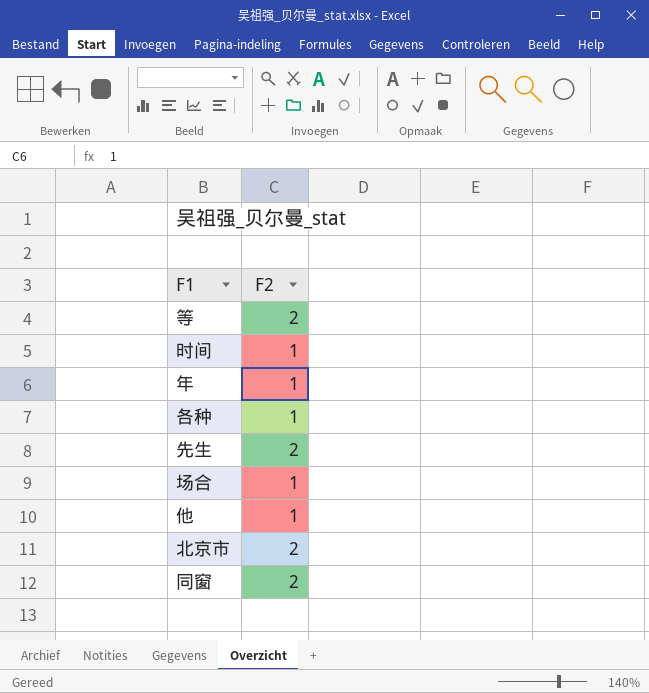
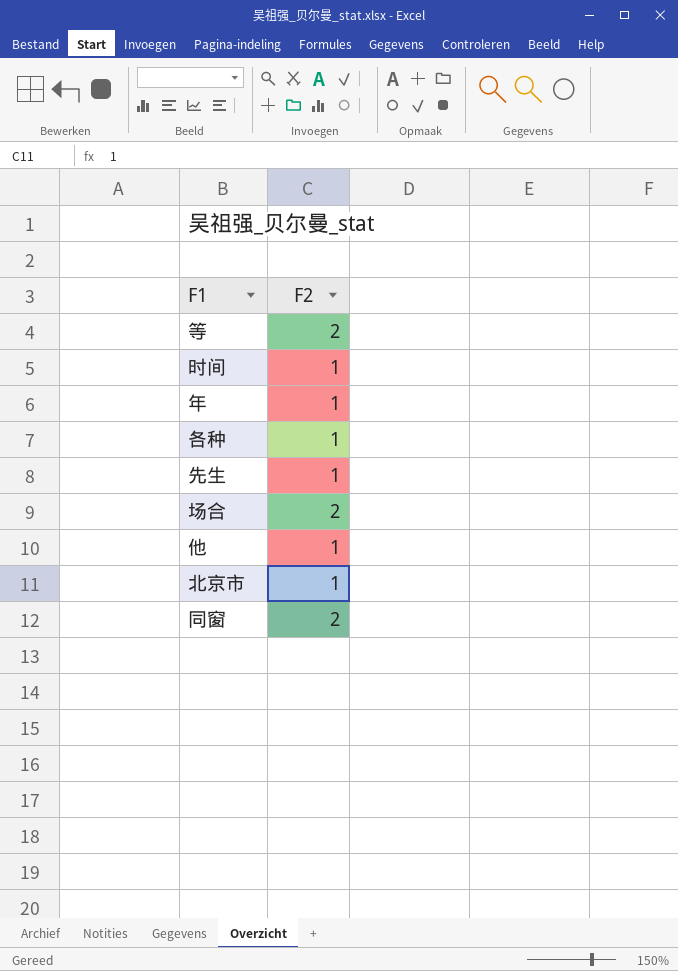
先生 | F2: 2 -> 1
场合 | F2: 1 -> 2
北京市 | F2: 2 -> 1

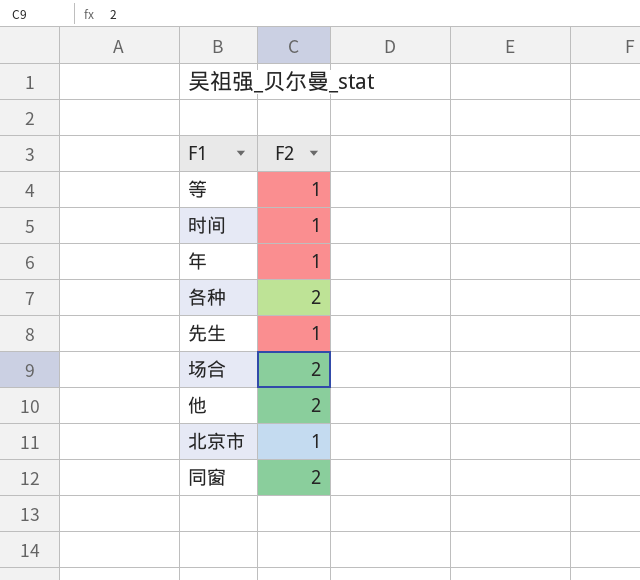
等 | F2: 2 -> 1
各种 | F2: 1 -> 2
他 | F2: 1 -> 2

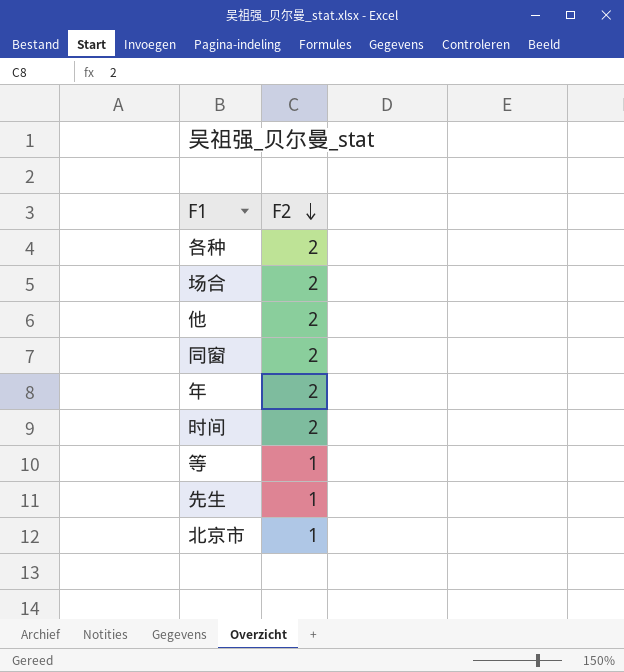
row order: none -> F2 descending
年 | F2: 1 -> 2
时间 | F2: 1 -> 2

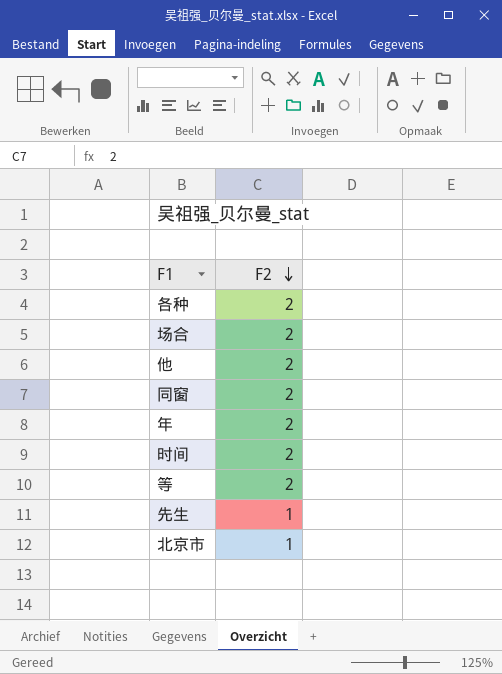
等 | F2: 1 -> 2

